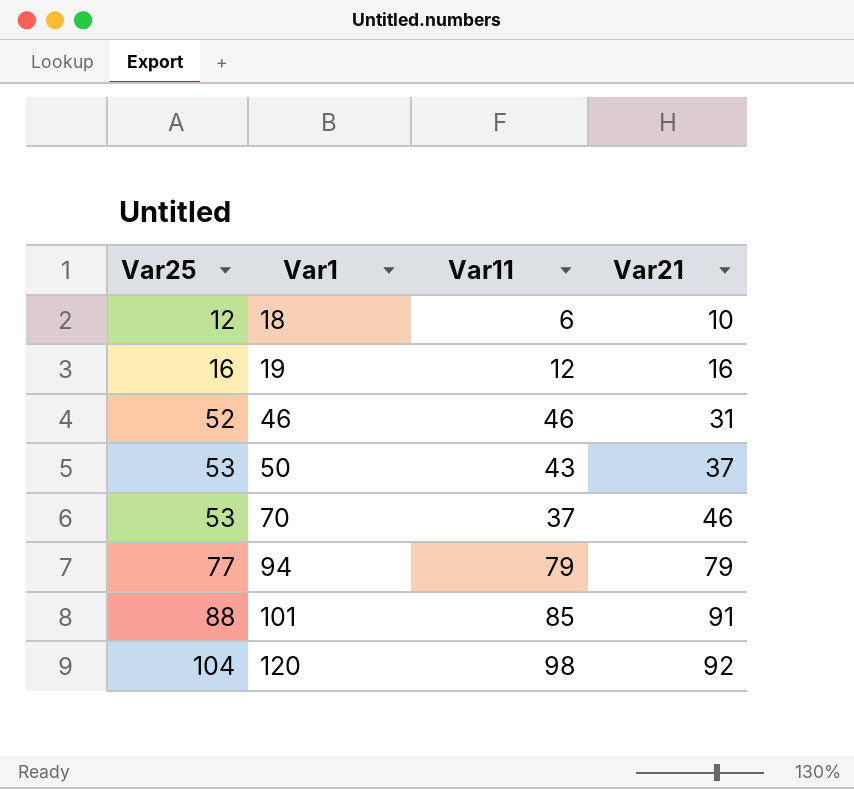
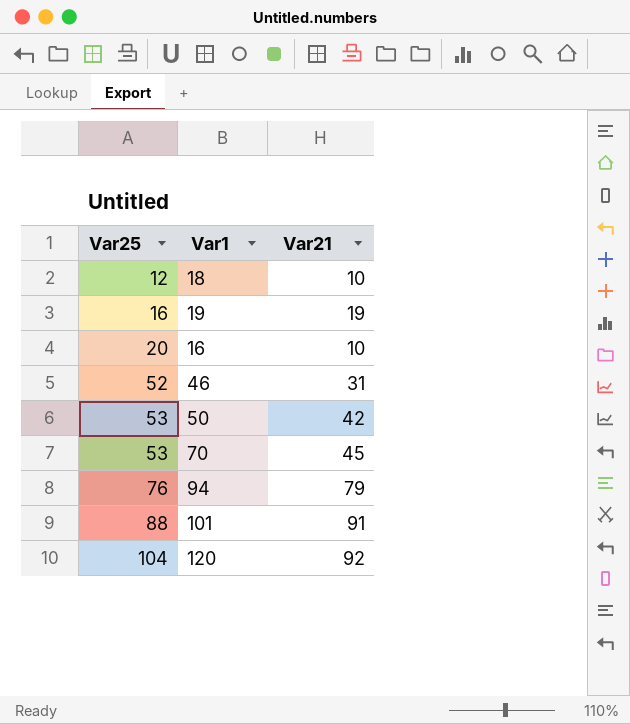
column Var11 | position: 3 -> none
19 | Var21: 16 -> 19
row 16: none -> 20 | 10
50 | Var21: 37 -> 42
70 | Var21: 46 -> 45
94 | Var25: 77 -> 76

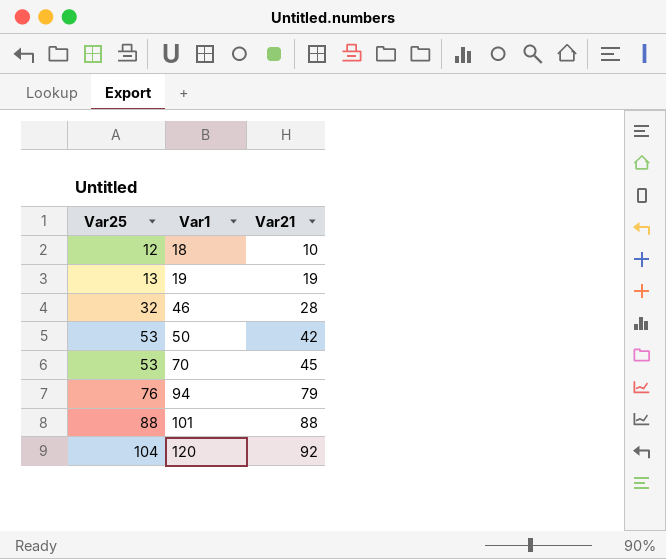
row 16: 20 | 10 -> none
19 | Var25: 16 -> 13
46 | Var25: 52 -> 32
46 | Var21: 31 -> 28
101 | Var21: 91 -> 88

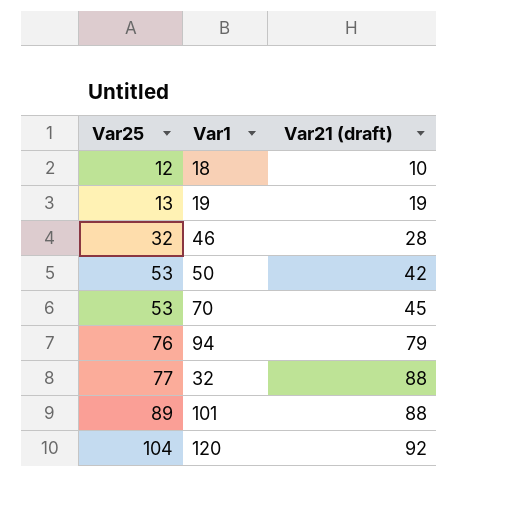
column name: Var21 -> Var21 (draft)
row 32: none -> 77 | 88
101 | Var25: 88 -> 89

